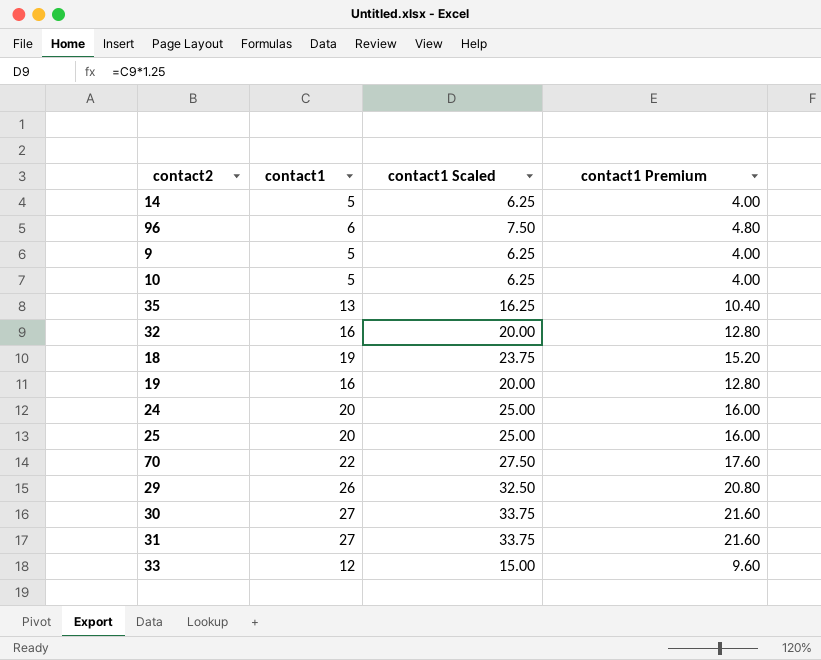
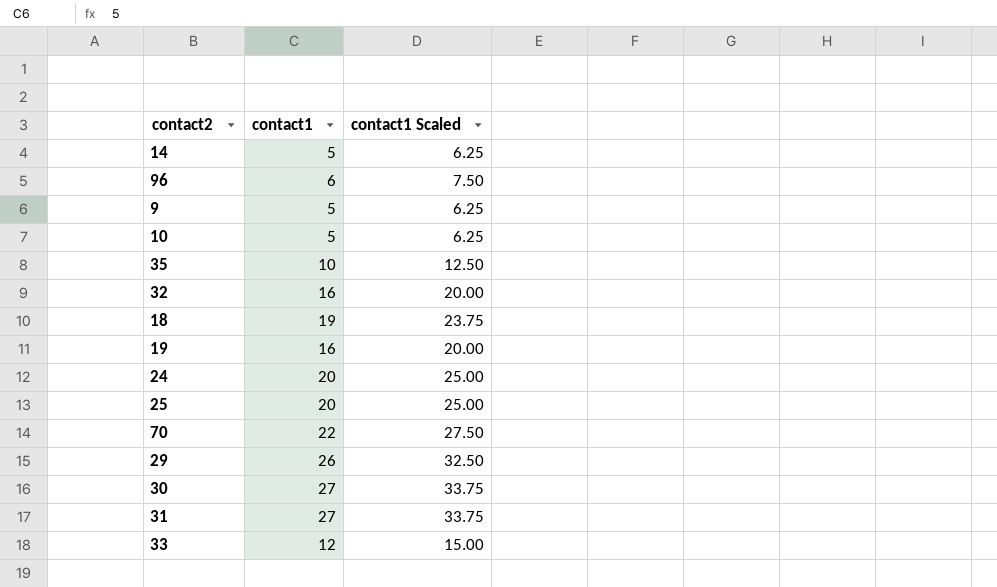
column contact1 Premium | formula: [contact1] * 0.8 -> none
35 | contact1: 13 -> 10
35 | contact1 Scaled: 16.25 -> 12.50

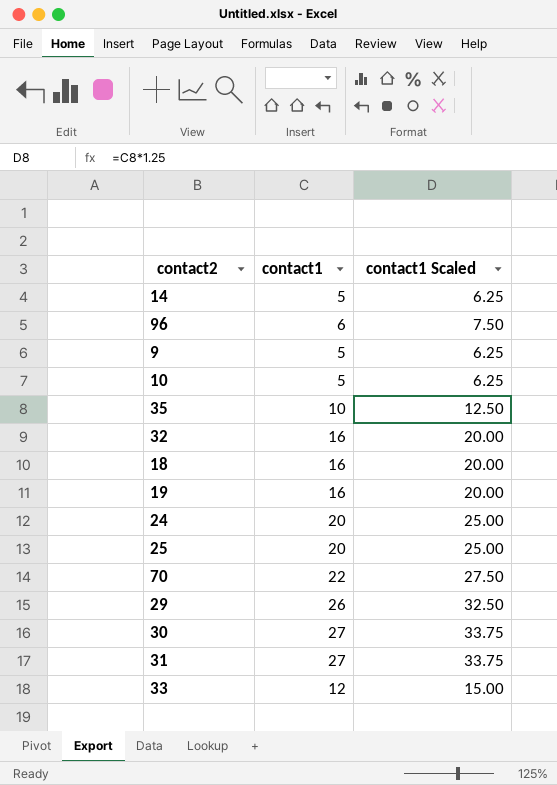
18 | contact1: 19 -> 16
18 | contact1 Scaled: 23.75 -> 20.00

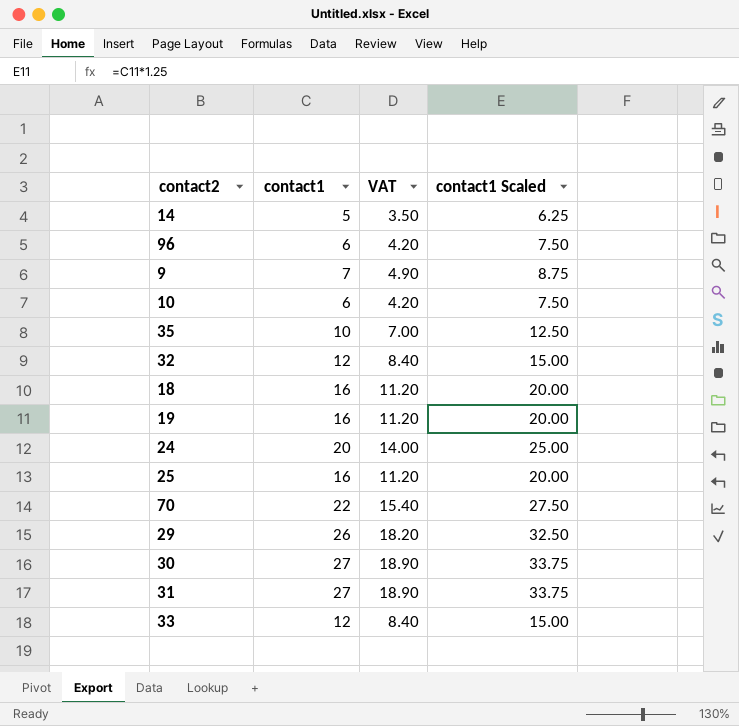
column VAT | formula: none -> [contact1] * 0.7
9 | contact1: 5 -> 7
9 | contact1 Scaled: 6.25 -> 8.75
10 | contact1: 5 -> 6
10 | contact1 Scaled: 6.25 -> 7.50
32 | contact1: 16 -> 12
32 | contact1 Scaled: 20.00 -> 15.00
25 | contact1: 20 -> 16
25 | contact1 Scaled: 25.00 -> 20.00

